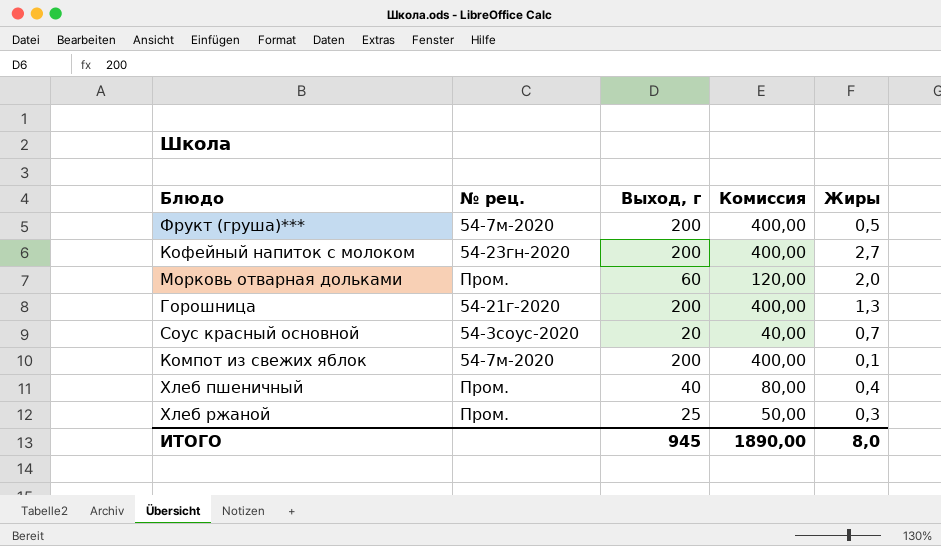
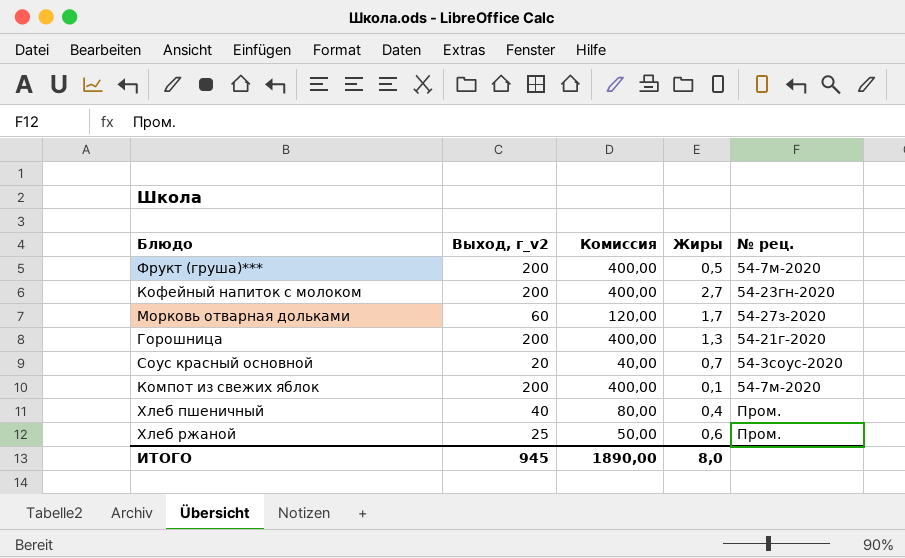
column name: Выход, г -> Выход, г_v2
column № рец. | position: 2 -> 5
Морковь отварная дольками | Жиры: 2,0 -> 1,7
Морковь отварная дольками | № рец.: Пром. -> 54-27з-2020
Хлеб ржаной | Жиры: 0,3 -> 0,6

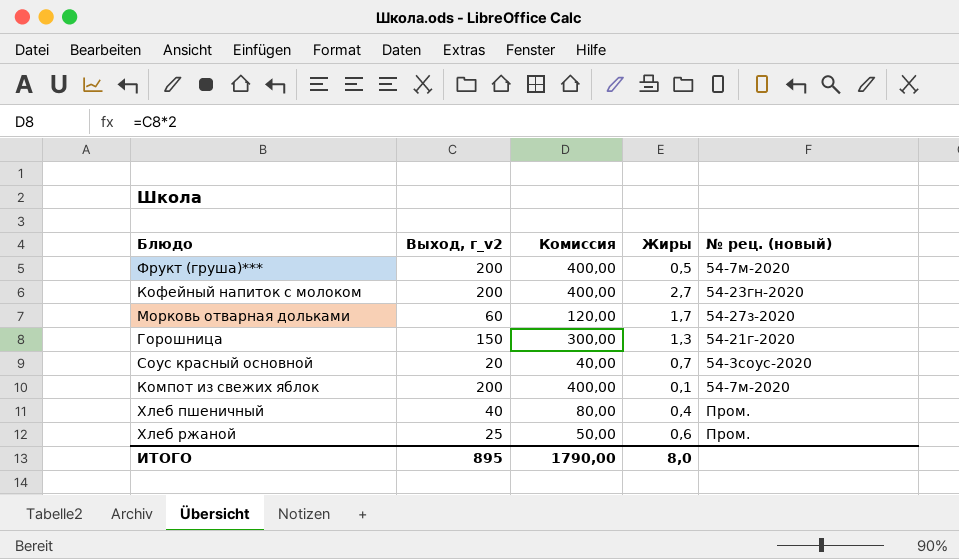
column name: № рец. -> № рец. (новый)
Горошница | Выход, г_v2: 200 -> 150
Горошница | Комиссия: 400,00 -> 300,00
ИТОГО | Выход, г_v2: 945 -> 895
ИТОГО | Комиссия: 1890,00 -> 1790,00

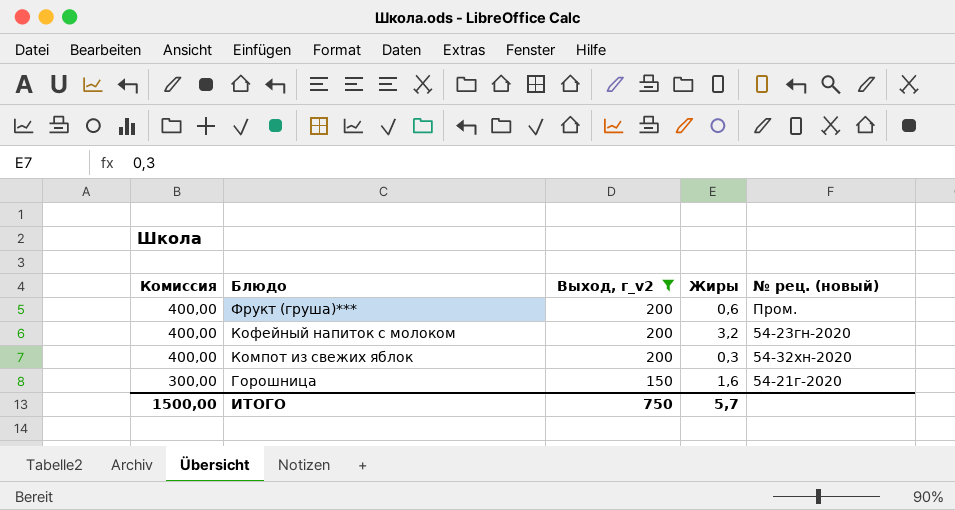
filter: none -> Выход, г_v2 >= 150
row order: none -> Комиссия descending
column Комиссия | position: 3 -> 1
Фрукт (груша)*** | Жиры: 0,5 -> 0,6
Фрукт (груша)*** | № рец. (новый): 54-7м-2020 -> Пром.
Кофейный напиток с молоком | Жиры: 2,7 -> 3,2
Компот из свежих яблок | Жиры: 0,1 -> 0,3
Компот из свежих яблок | № рец. (новый): 54-7м-2020 -> 54-32хн-2020
Горошница | Жиры: 1,3 -> 1,6
ИТОГО | Комиссия: 1790,00 -> 1500,00
ИТОГО | Выход, г_v2: 895 -> 750
ИТОГО | Жиры: 8,0 -> 5,7

